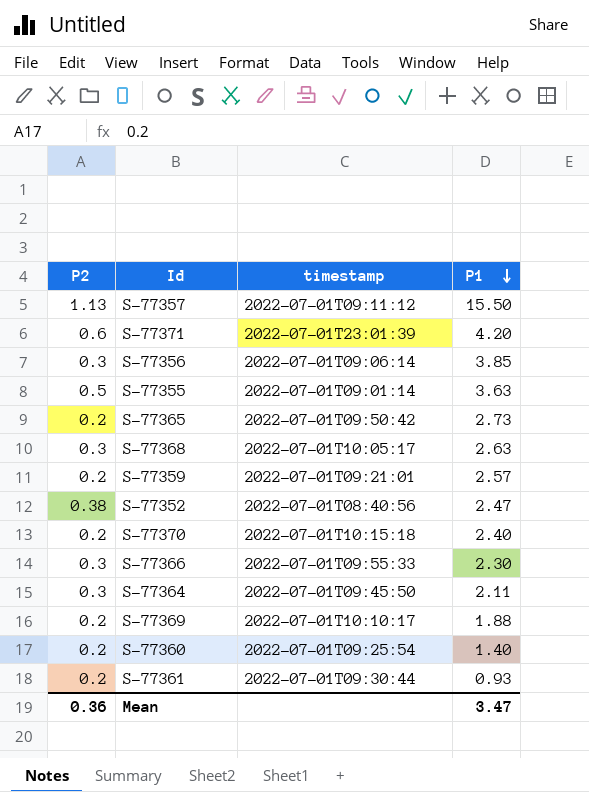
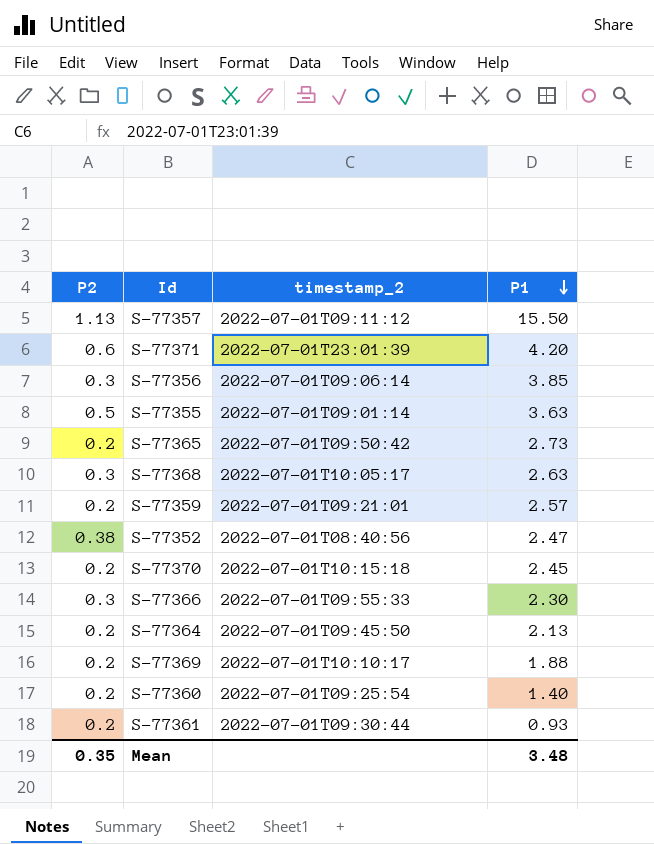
column name: timestamp -> timestamp_2
S-77370 | P1: 2.40 -> 2.45
S-77364 | P2: 0.3 -> 0.2
S-77364 | P1: 2.11 -> 2.13
Mean | P2: 0.36 -> 0.35
Mean | P1: 3.47 -> 3.48

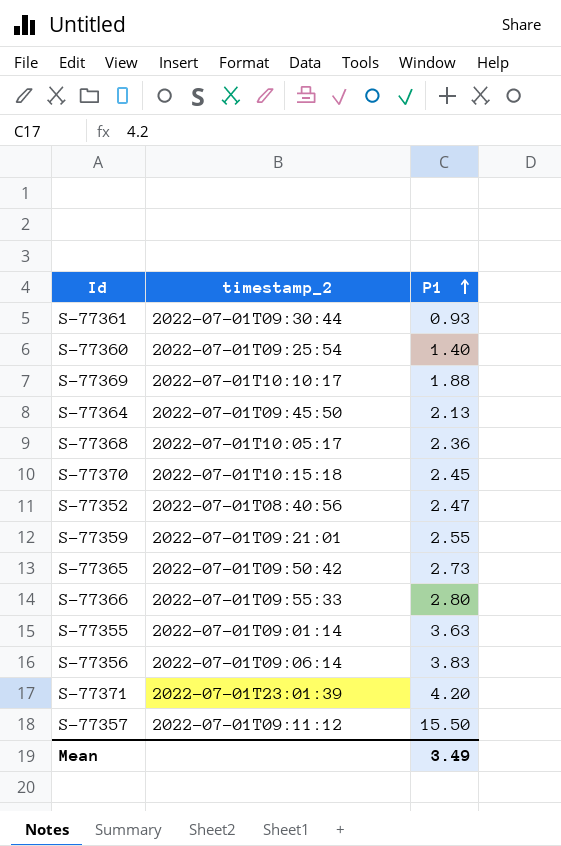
row order: P1 descending -> P1 ascending
column P2 | position: 1 -> none
S-77368 | P1: 2.63 -> 2.36
S-77359 | P1: 2.57 -> 2.55
S-77366 | P1: 2.30 -> 2.80
S-77356 | P1: 3.85 -> 3.83
Mean | P1: 3.48 -> 3.49

